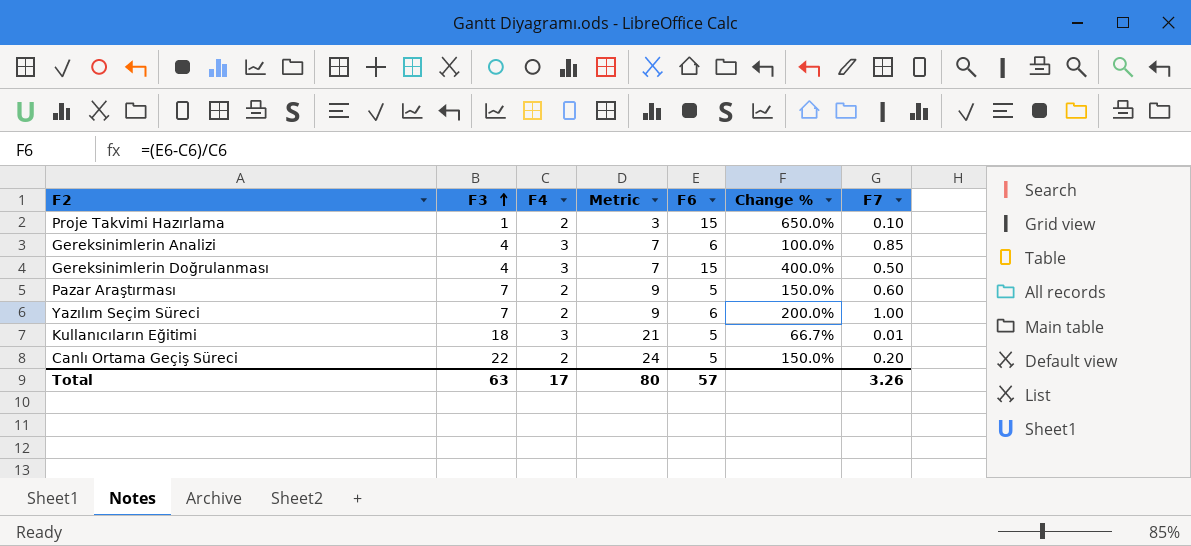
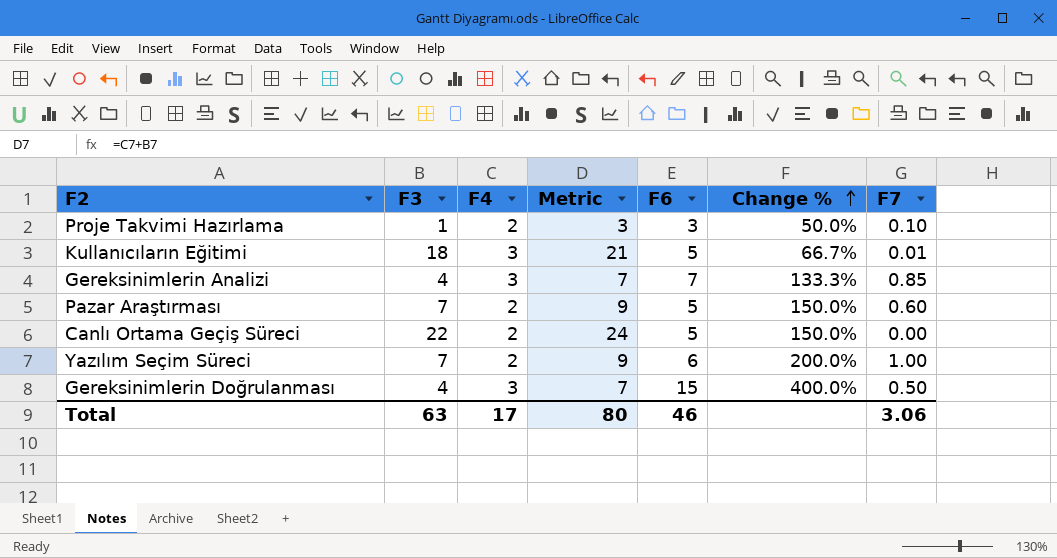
row order: F3 ascending -> Change % ascending
Proje Takvimi Hazırlama | F6: 15 -> 3
Proje Takvimi Hazırlama | Change %: 650.0% -> 50.0%
Gereksinimlerin Analizi | F6: 6 -> 7
Gereksinimlerin Analizi | Change %: 100.0% -> 133.3%
Canlı Ortama Geçiş Süreci | F7: 0.20 -> 0.00
Total | F6: 57 -> 46
Total | F7: 3.26 -> 3.06

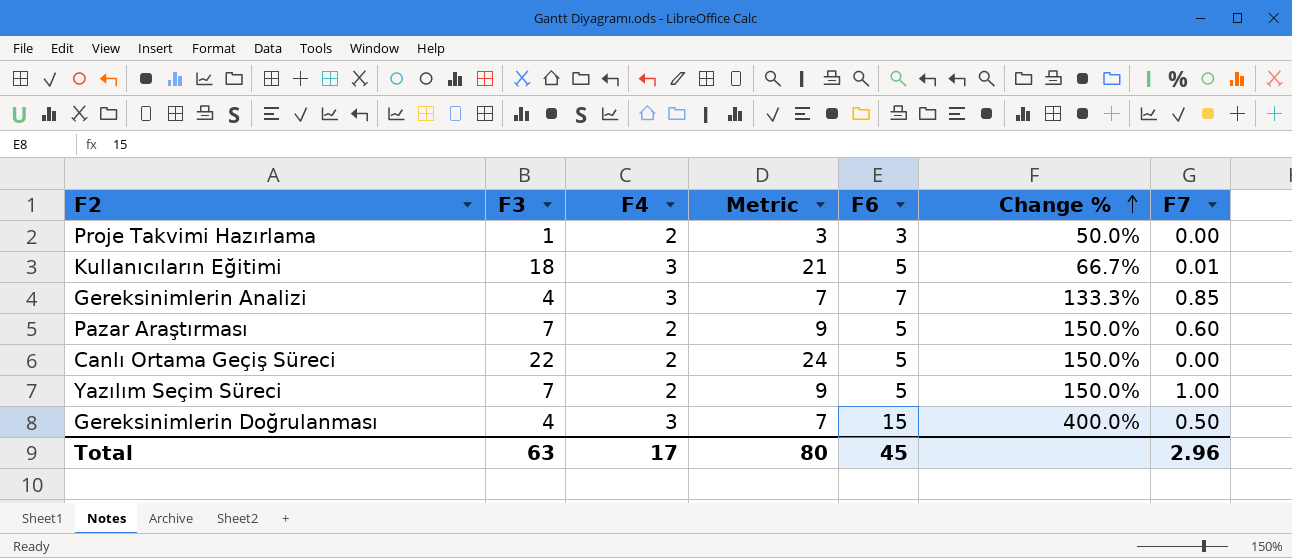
Proje Takvimi Hazırlama | F7: 0.10 -> 0.00
Yazılım Seçim Süreci | F6: 6 -> 5
Yazılım Seçim Süreci | Change %: 200.0% -> 150.0%
Total | F6: 46 -> 45
Total | F7: 3.06 -> 2.96

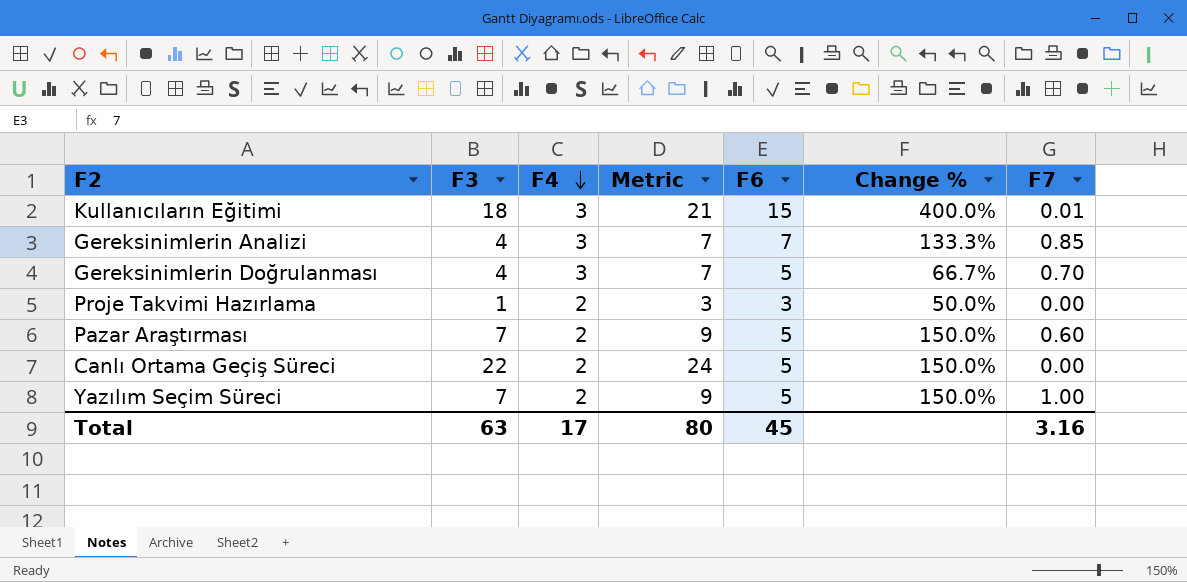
row order: Change % ascending -> F4 descending
Kullanıcıların Eğitimi | F6: 5 -> 15
Kullanıcıların Eğitimi | Change %: 66.7% -> 400.0%
Gereksinimlerin Doğrulanması | F6: 15 -> 5
Gereksinimlerin Doğrulanması | Change %: 400.0% -> 66.7%
Gereksinimlerin Doğrulanması | F7: 0.50 -> 0.70
Total | F7: 2.96 -> 3.16

